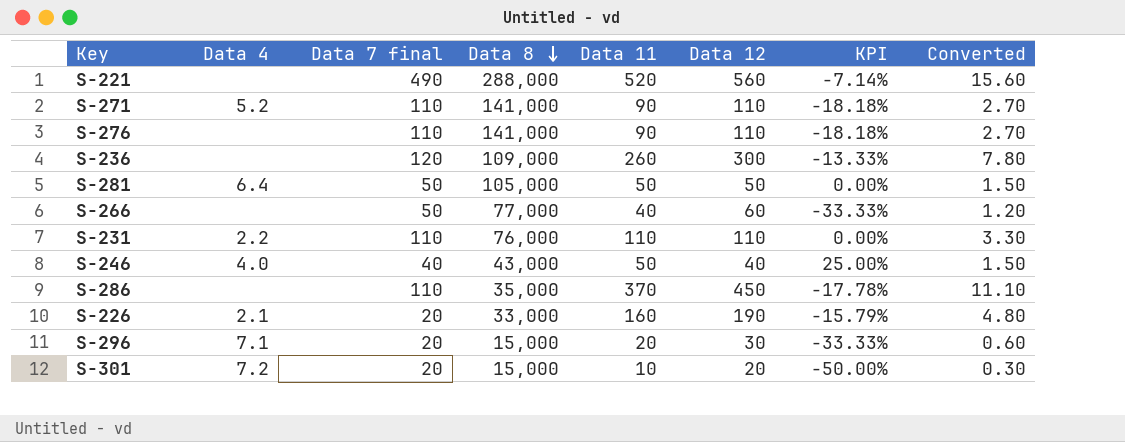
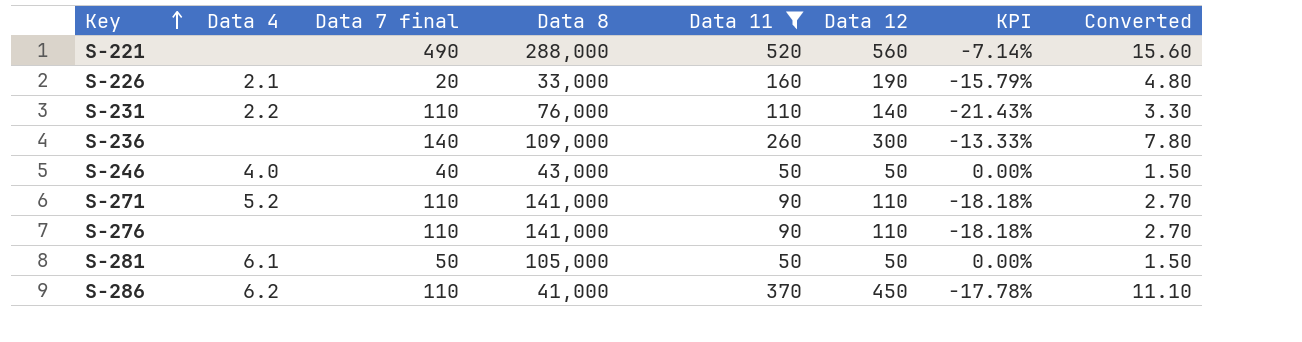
filter: none -> Data 11 >= 50
row order: Data 8 descending -> Key ascending
S-231 | Data 12: 110 -> 140
S-231 | KPI: 0.00% -> -21.43%
S-236 | Data 7 final: 120 -> 140
S-246 | Data 12: 40 -> 50
S-246 | KPI: 25.00% -> 0.00%
S-281 | Data 4: 6.4 -> 6.1
S-286 | Data 4: none -> 6.2
S-286 | Data 8: 35,000 -> 41,000

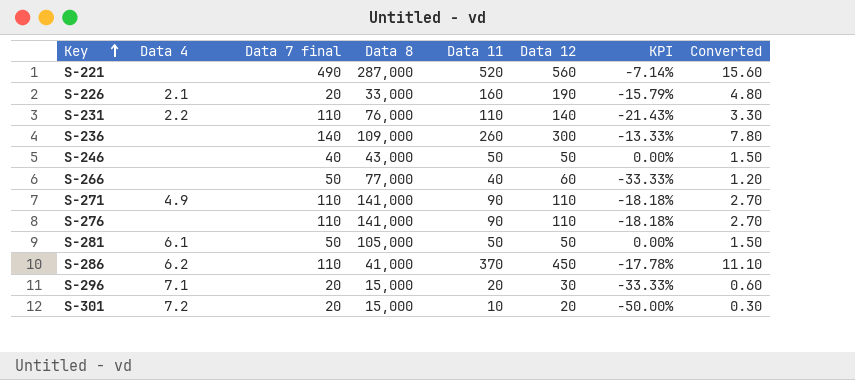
filter: Data 11 >= 50 -> none
S-221 | Data 8: 288,000 -> 287,000
S-246 | Data 4: 4.0 -> none
S-271 | Data 4: 5.2 -> 4.9

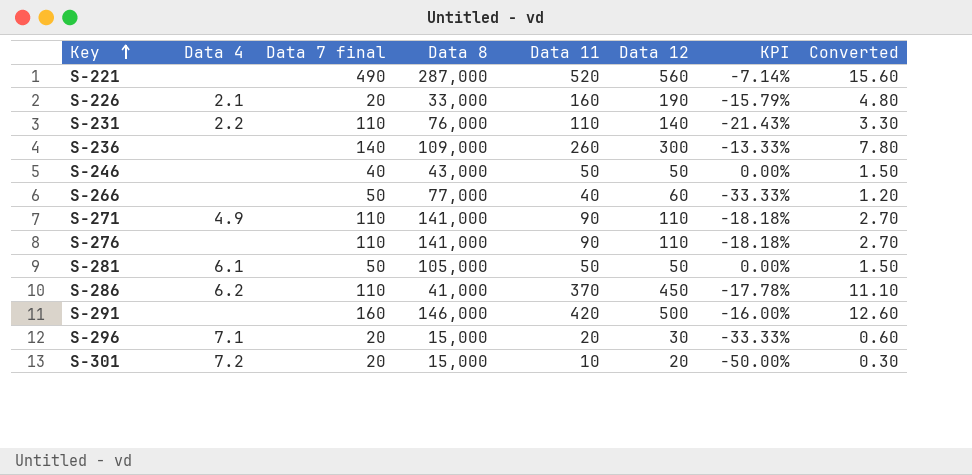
row S-291: none -> none | 160 | 146,000 | 420 | 500 | -16.00% | 12.60

